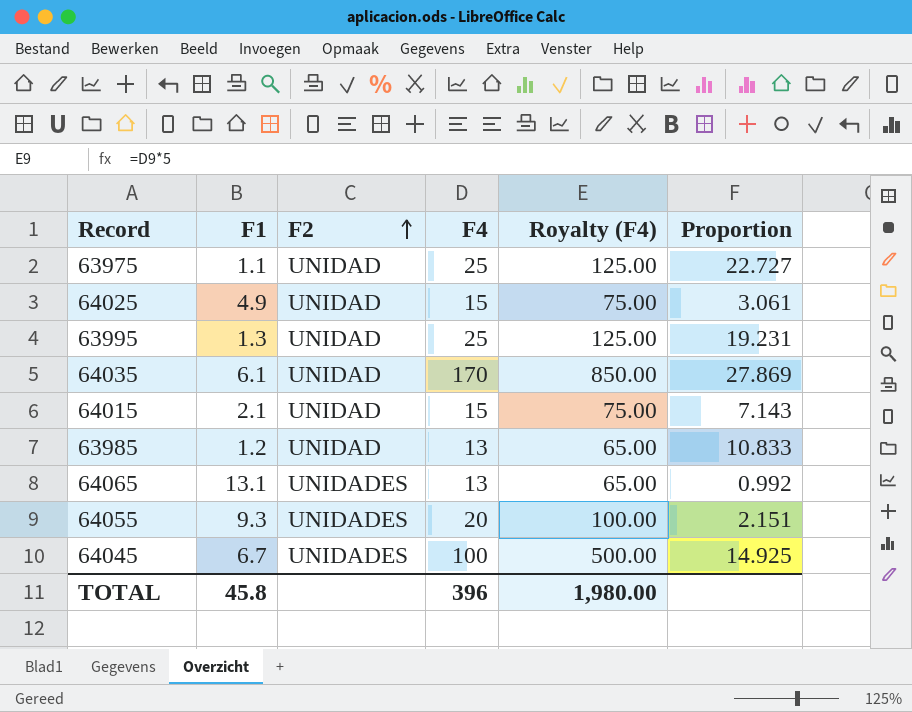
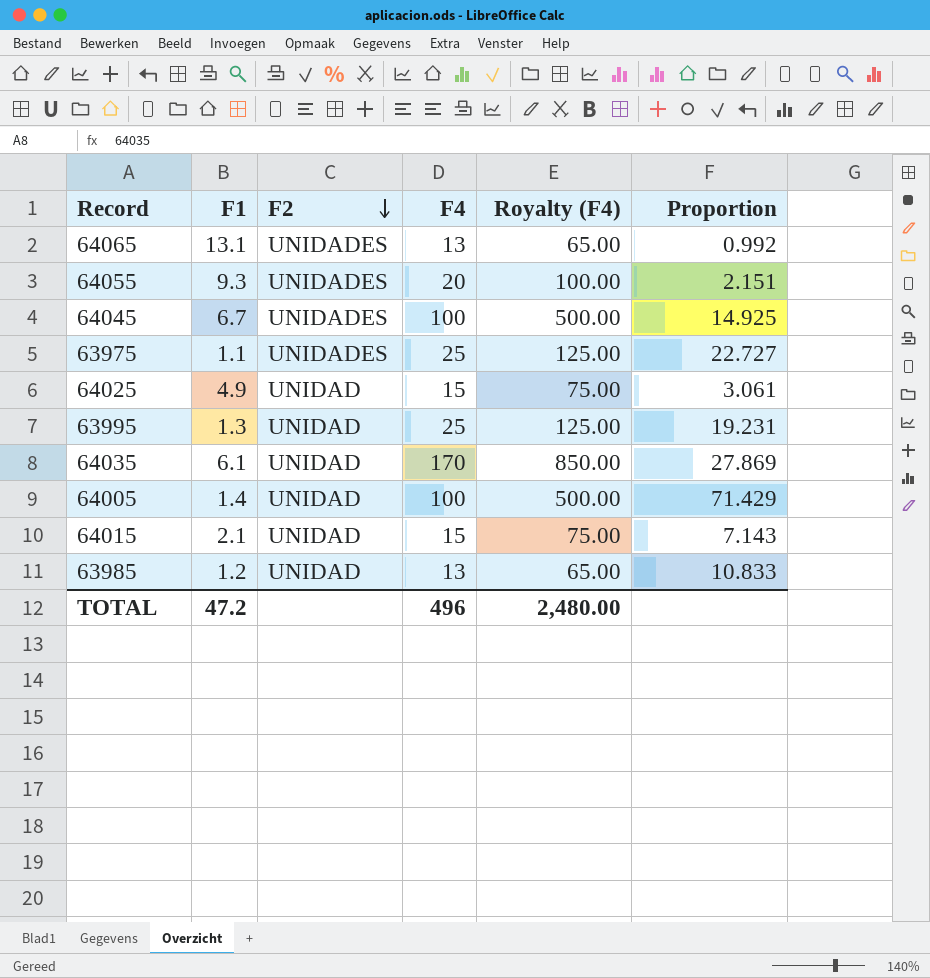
row order: F2 ascending -> F2 descending
63975 | F2: UNIDAD -> UNIDADES
row 64005: none -> 1.4 | UNIDAD | 100 | 500.00 | 71.429
TOTAL | F1: 45.8 -> 47.2
TOTAL | F4: 396 -> 496
TOTAL | Royalty (F4): 1,980.00 -> 2,480.00

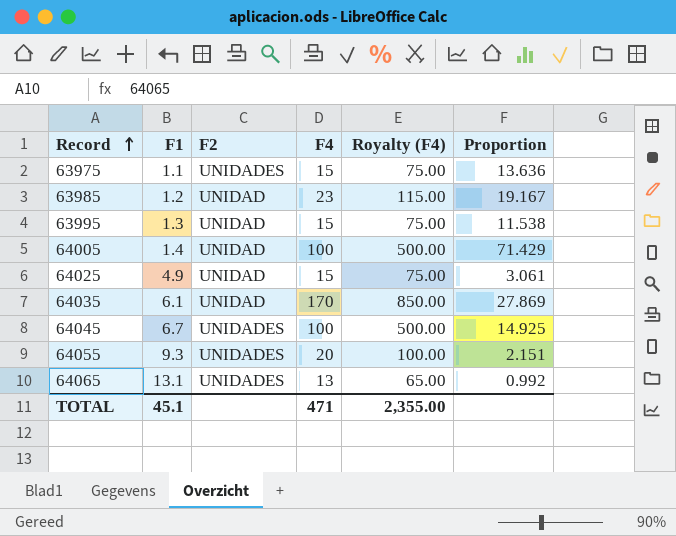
row order: F2 descending -> Record ascending
row 64015: 2.1 | UNIDAD | 15 | 75.00 | 7.143 -> none
63975 | F4: 25 -> 15
63975 | Royalty (F4): 125.00 -> 75.00
63975 | Proportion: 22.727 -> 13.636
63985 | F4: 13 -> 23
63985 | Royalty (F4): 65.00 -> 115.00
63985 | Proportion: 10.833 -> 19.167
63995 | F4: 25 -> 15
63995 | Royalty (F4): 125.00 -> 75.00
63995 | Proportion: 19.231 -> 11.538
TOTAL | F1: 47.2 -> 45.1
TOTAL | F4: 496 -> 471
TOTAL | Royalty (F4): 2,480.00 -> 2,355.00

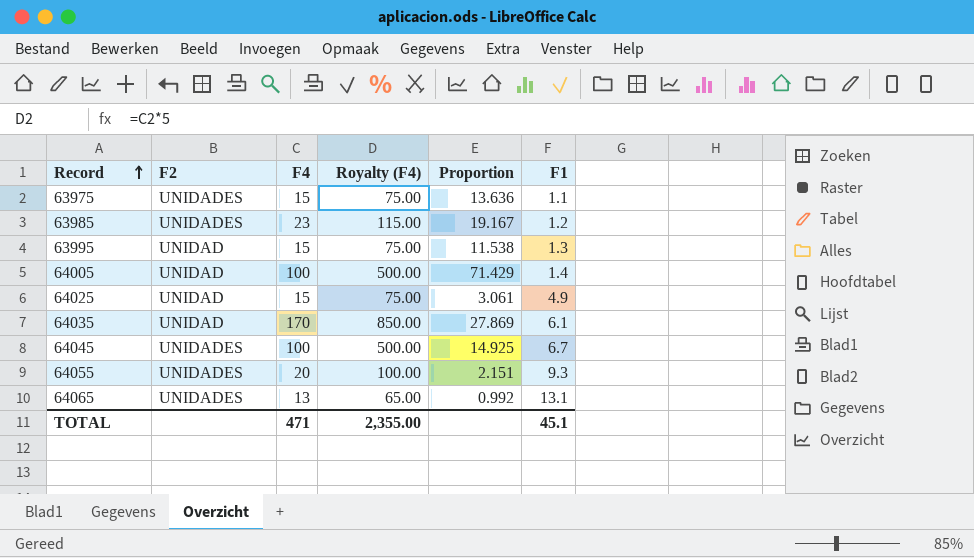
column F1 | position: 2 -> 6
63985 | F2: UNIDAD -> UNIDADES

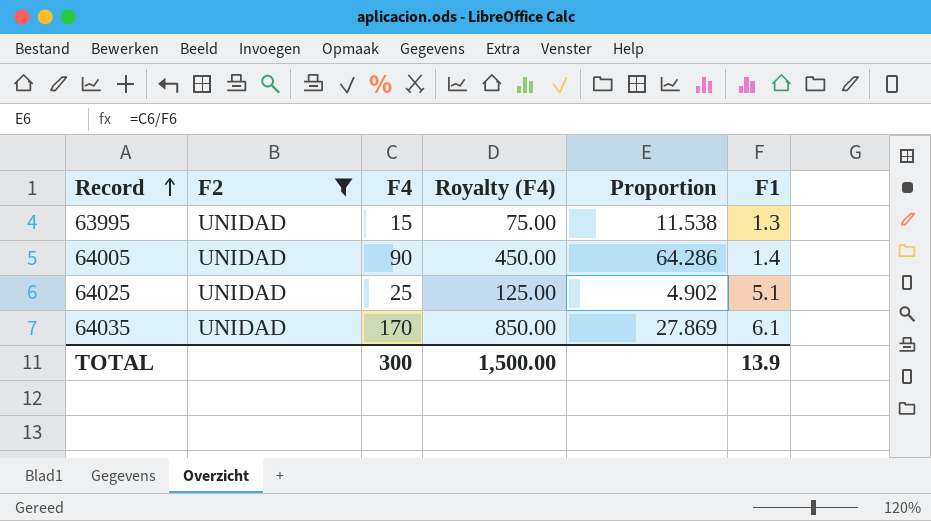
filter: none -> F2 = UNIDAD
64005 | F4: 100 -> 90
64005 | Royalty (F4): 500.00 -> 450.00
64005 | Proportion: 71.429 -> 64.286
64025 | F4: 15 -> 25
64025 | Royalty (F4): 75.00 -> 125.00
64025 | Proportion: 3.061 -> 4.902
64025 | F1: 4.9 -> 5.1
TOTAL | F4: 471 -> 300
TOTAL | Royalty (F4): 2,355.00 -> 1,500.00
TOTAL | F1: 45.1 -> 13.9

